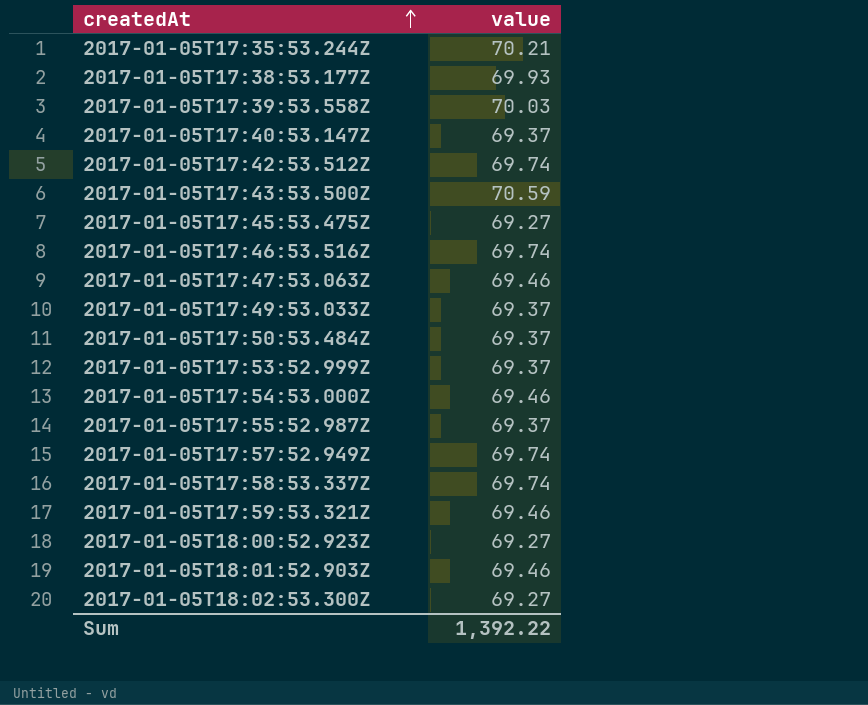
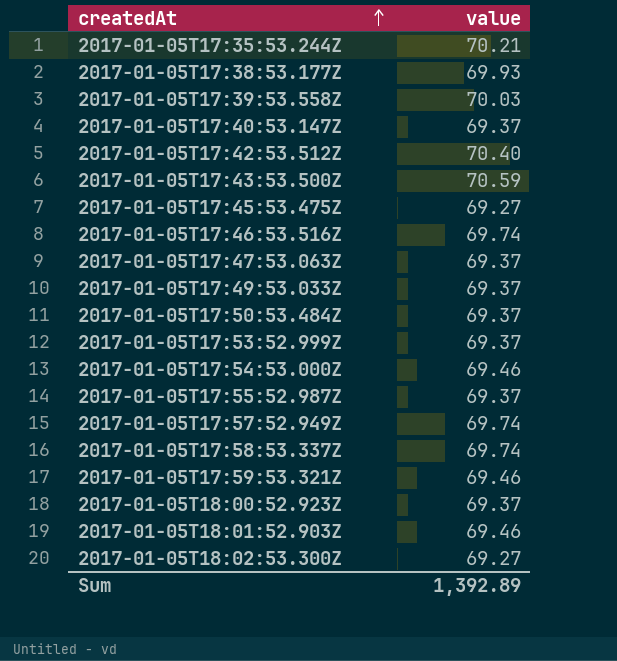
2017-01-05T17:42:53.512Z | value: 69.74 -> 70.40
2017-01-05T17:47:53.063Z | value: 69.46 -> 69.37
2017-01-05T18:00:52.923Z | value: 69.27 -> 69.37
Sum | value: 1,392.22 -> 1,392.89

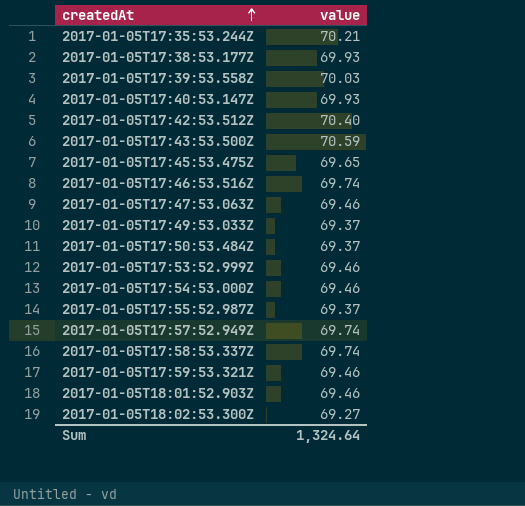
row 2017-01-05T18:00:52.923Z: 69.37 -> none
2017-01-05T17:40:53.147Z | value: 69.37 -> 69.93
2017-01-05T17:45:53.475Z | value: 69.27 -> 69.65
2017-01-05T17:47:53.063Z | value: 69.37 -> 69.46
2017-01-05T17:53:52.999Z | value: 69.37 -> 69.46
Sum | value: 1,392.89 -> 1,324.64

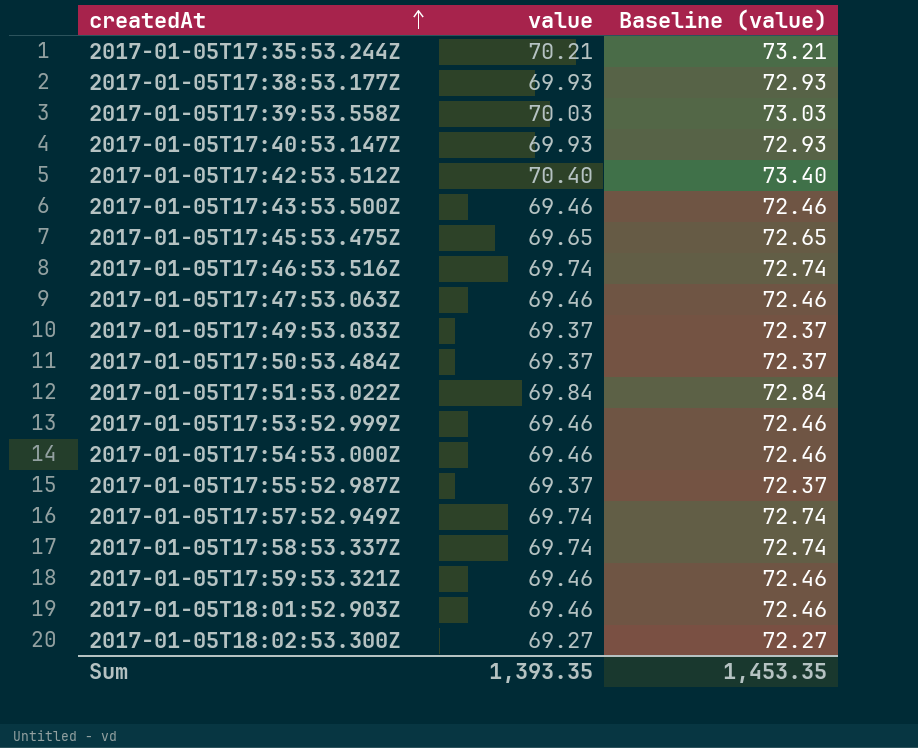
column Baseline (value) | formula: none -> [value] + 3
2017-01-05T17:43:53.500Z | value: 70.59 -> 69.46
row 2017-01-05T17:51:53.022Z: none -> 69.84 | 72.84
Sum | value: 1,324.64 -> 1,393.35

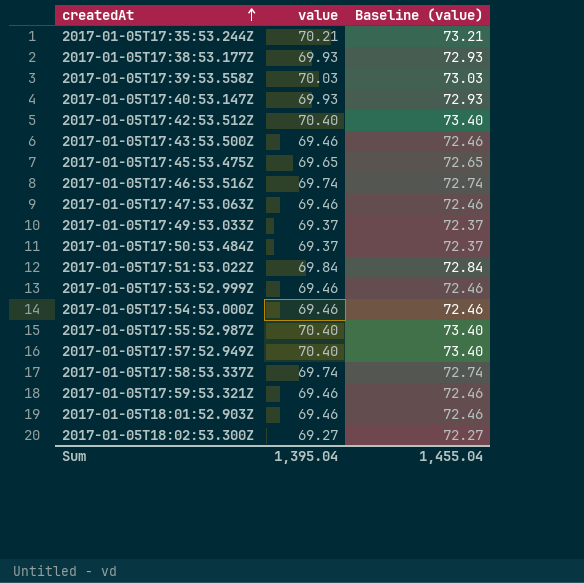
2017-01-05T17:55:52.987Z | value: 69.37 -> 70.40
2017-01-05T17:55:52.987Z | Baseline (value): 72.37 -> 73.40
2017-01-05T17:57:52.949Z | value: 69.74 -> 70.40
2017-01-05T17:57:52.949Z | Baseline (value): 72.74 -> 73.40
Sum | value: 1,393.35 -> 1,395.04
Sum | Baseline (value): 1,453.35 -> 1,455.04

